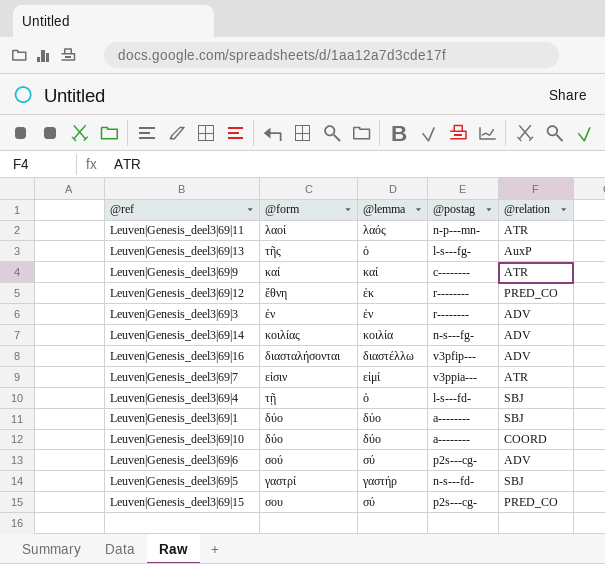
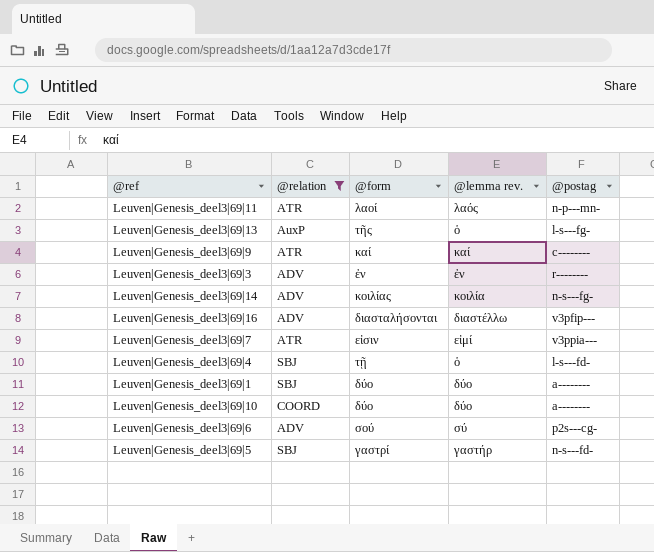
filter: none -> @relation != PRED_CO
column @relation | position: 5 -> 2
column name: @lemma -> @lemma rev.

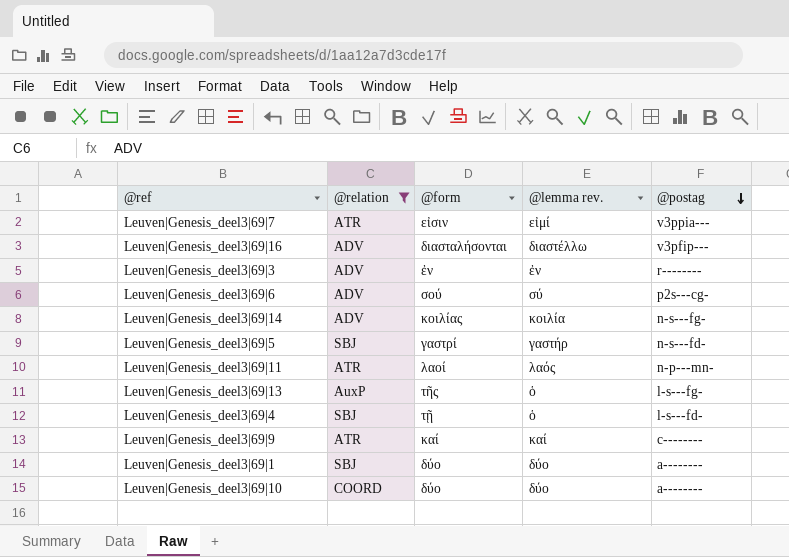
row order: none -> @postag descending

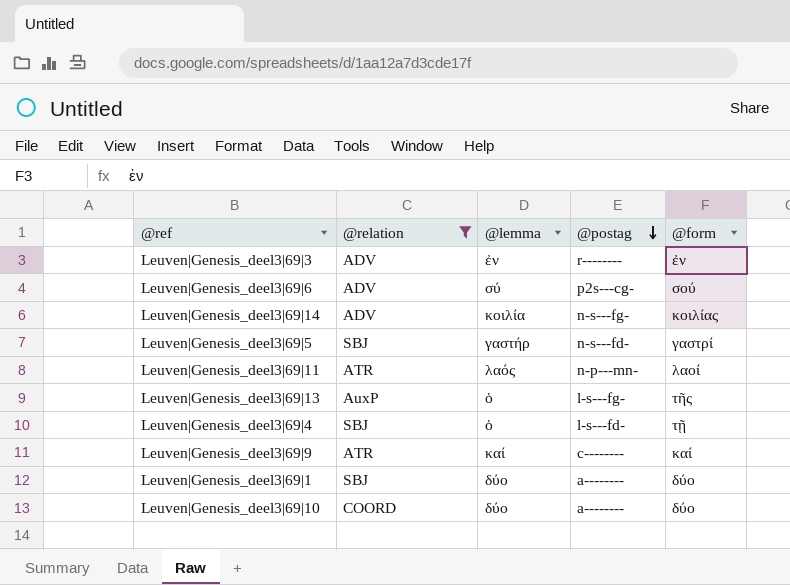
column name: @lemma rev. -> @lemma
column @form | position: 3 -> 5
row Leuven|Genesis_deel3|69|7: ATR | εἰσιν | εἰμί | v3ppia--- -> none
row Leuven|Genesis_deel3|69|16: ADV | διασταλήσονται | διαστέλλω | v3pfip--- -> none

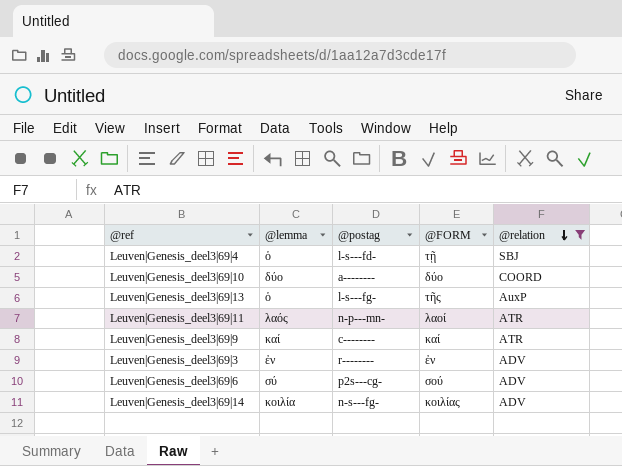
row order: @postag descending -> @relation descending
column name: @form -> @FORM
column @relation | position: 2 -> 5
row Leuven|Genesis_deel3|69|5: SBJ | γαστήρ | n-s---fd- | γαστρί -> none
row Leuven|Genesis_deel3|69|1: SBJ | δύο | a-------- | δύο -> none

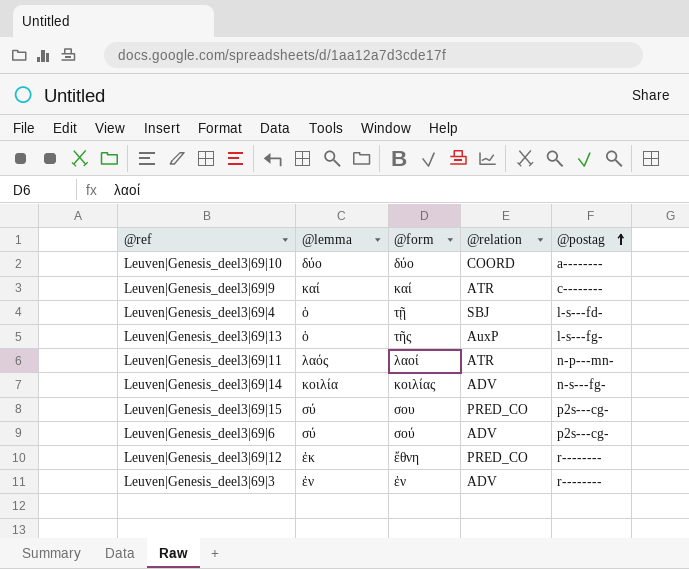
filter: @relation != PRED_CO -> none
row order: @relation descending -> @postag ascending
column name: @FORM -> @form
column @postag | position: 3 -> 5

